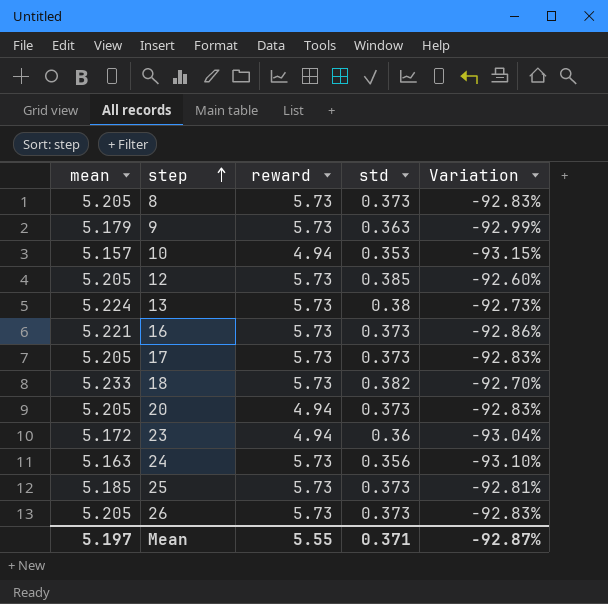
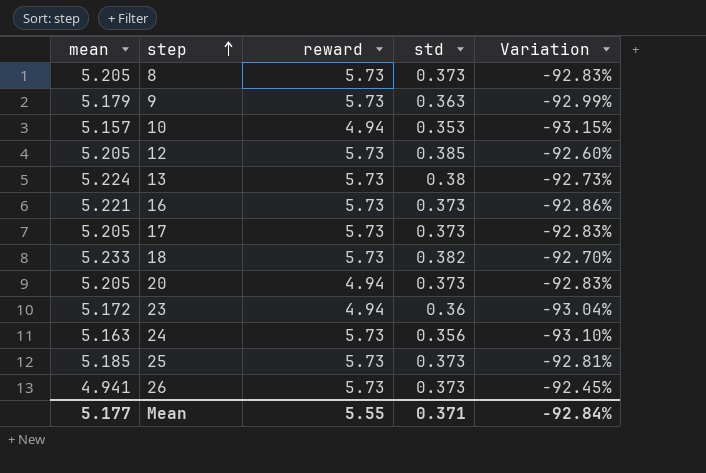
26 | mean: 5.205 -> 4.941
26 | Variation: -92.83% -> -92.45%
Mean | mean: 5.197 -> 5.177
Mean | Variation: -92.87% -> -92.84%

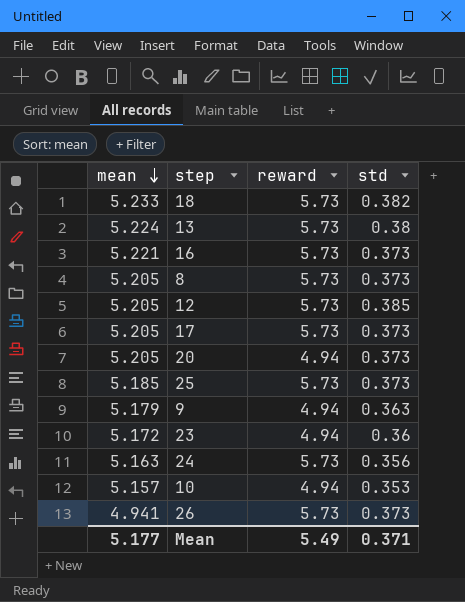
row order: step ascending -> mean descending
column Variation | formula: ([std] - [mean]) / [mean] -> none
9 | reward: 5.73 -> 4.94
Mean | reward: 5.55 -> 5.49

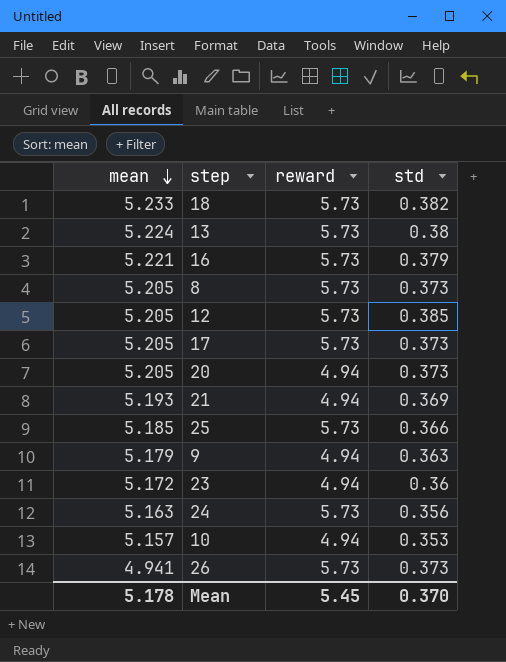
16 | std: 0.373 -> 0.379
row 21: none -> 5.193 | 4.94 | 0.369
25 | std: 0.373 -> 0.366
Mean | mean: 5.177 -> 5.178
Mean | reward: 5.49 -> 5.45
Mean | std: 0.371 -> 0.370

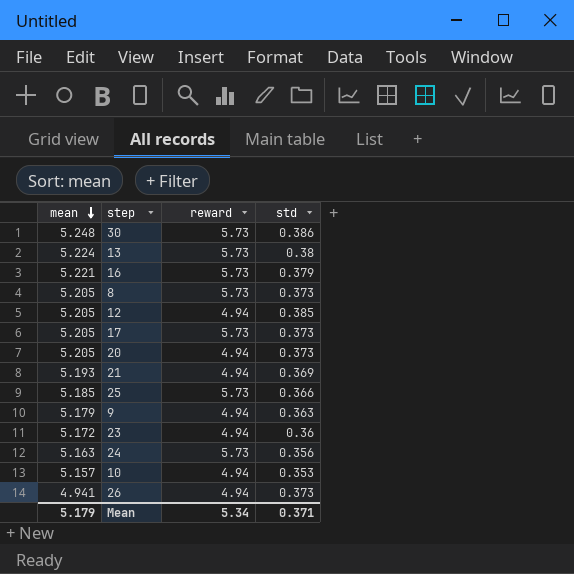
row 18: 5.233 | 5.73 | 0.382 -> none
row 30: none -> 5.248 | 5.73 | 0.386
12 | reward: 5.73 -> 4.94
26 | reward: 5.73 -> 4.94
Mean | mean: 5.178 -> 5.179
Mean | reward: 5.45 -> 5.34
Mean | std: 0.370 -> 0.371

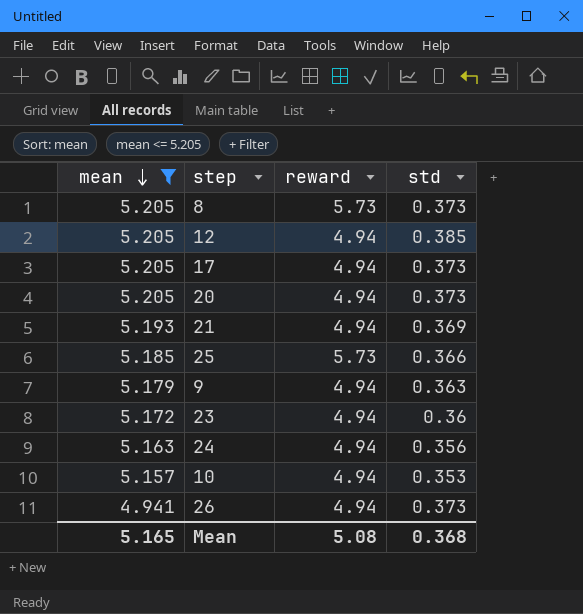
filter: none -> mean <= 5.205
17 | reward: 5.73 -> 4.94
24 | reward: 5.73 -> 4.94
Mean | mean: 5.179 -> 5.165
Mean | reward: 5.34 -> 5.08
Mean | std: 0.371 -> 0.368

